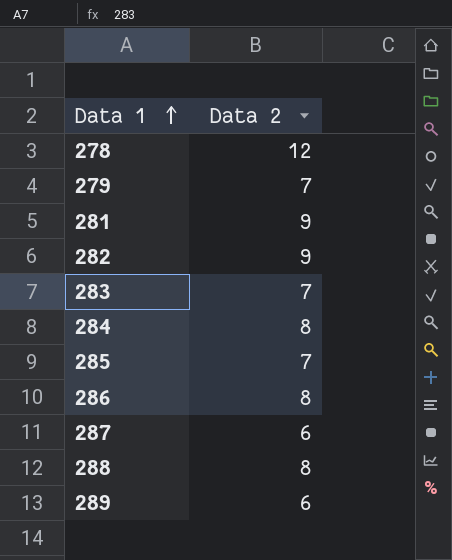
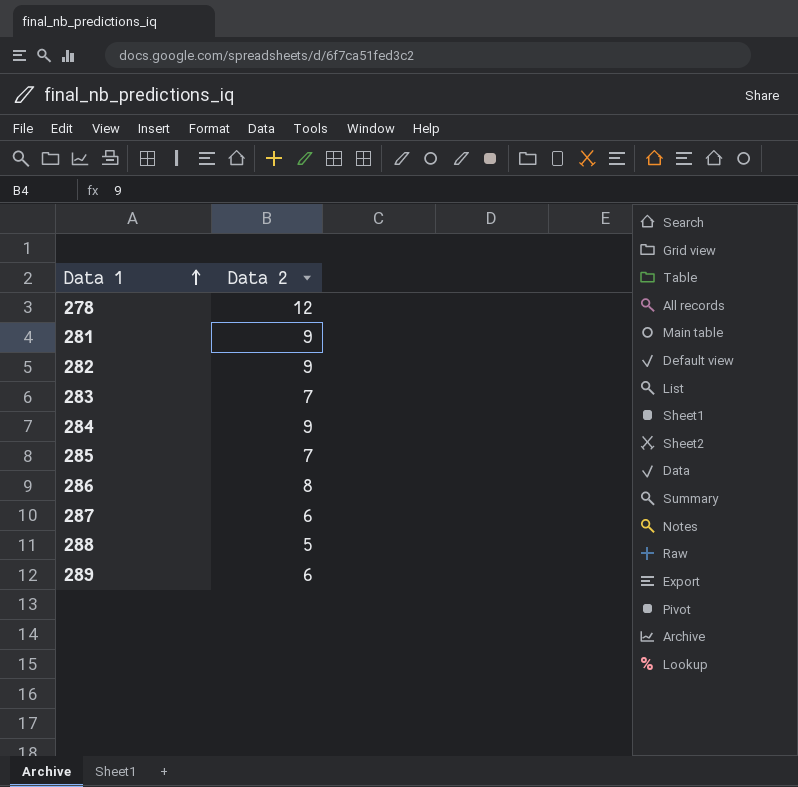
row 279: 7 -> none
284 | Data 2: 8 -> 9
288 | Data 2: 8 -> 5

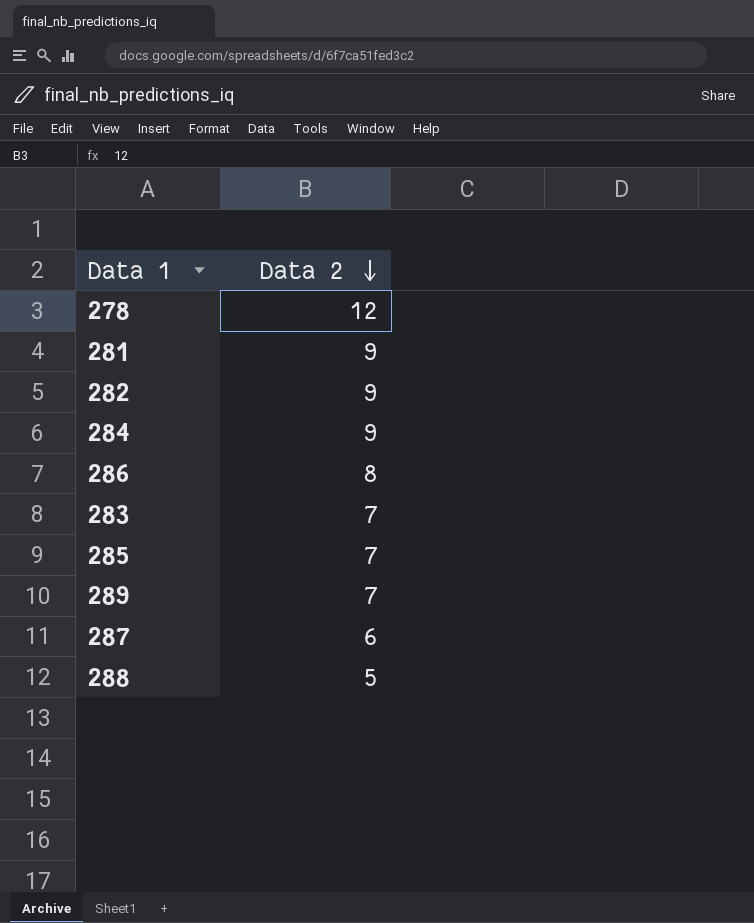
row order: Data 1 ascending -> Data 2 descending
289 | Data 2: 6 -> 7

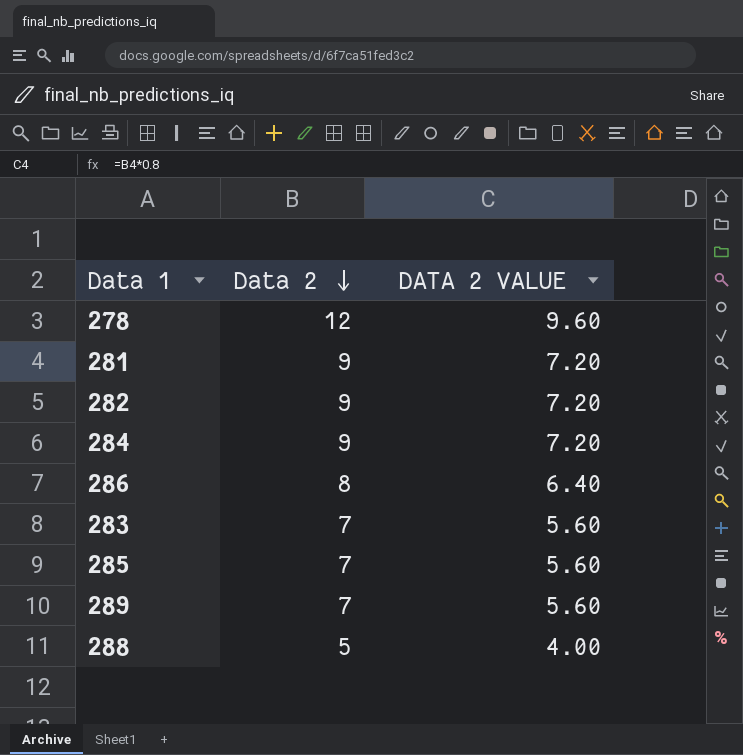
column DATA 2 VALUE | formula: none -> [Data 2] * 0.8
row 287: 6 -> none

